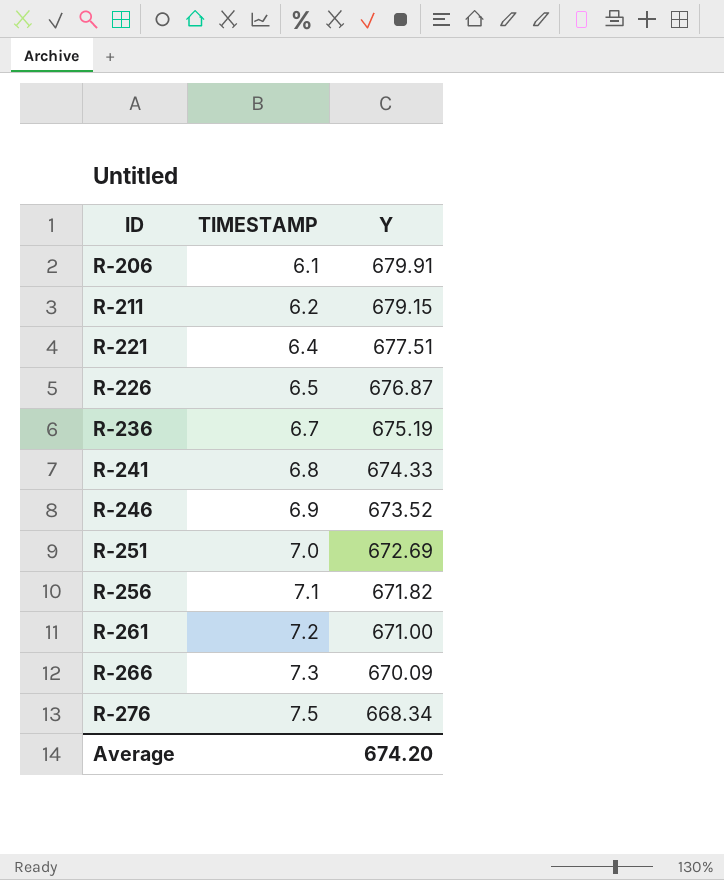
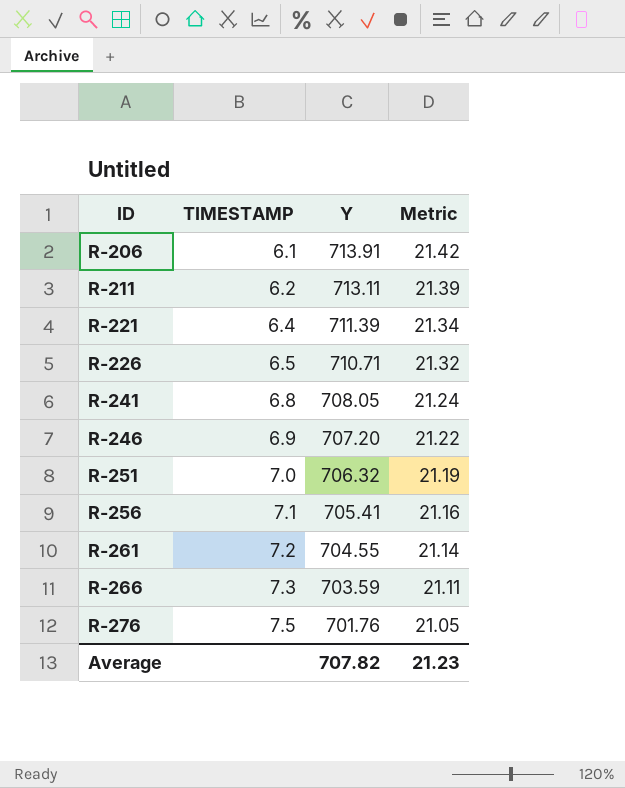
column Metric | formula: none -> [Y] * 0.03
row R-236: 6.7 | 675.19 -> none
R-206 | Y: 679.91 -> 713.91
R-211 | Y: 679.15 -> 713.11
R-221 | Y: 677.51 -> 711.39
R-226 | Y: 676.87 -> 710.71
R-241 | Y: 674.33 -> 708.05
R-246 | Y: 673.52 -> 707.20
R-251 | Y: 672.69 -> 706.32
R-256 | Y: 671.82 -> 705.41
R-261 | Y: 671.00 -> 704.55
R-266 | Y: 670.09 -> 703.59
R-276 | Y: 668.34 -> 701.76
Average | Y: 674.20 -> 707.82

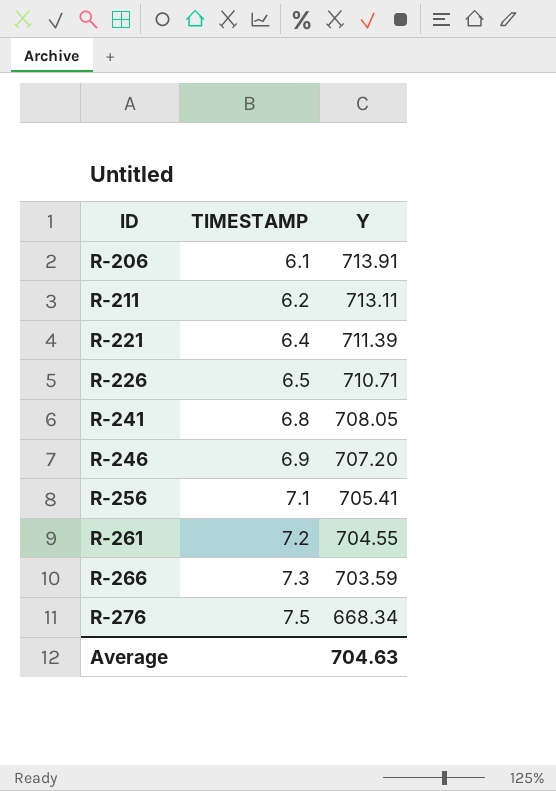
column Metric | formula: [Y] * 0.03 -> none
row R-251: 7.0 | 706.32 | 21.19 -> none
R-276 | Y: 701.76 -> 668.34
Average | Y: 707.82 -> 704.63

